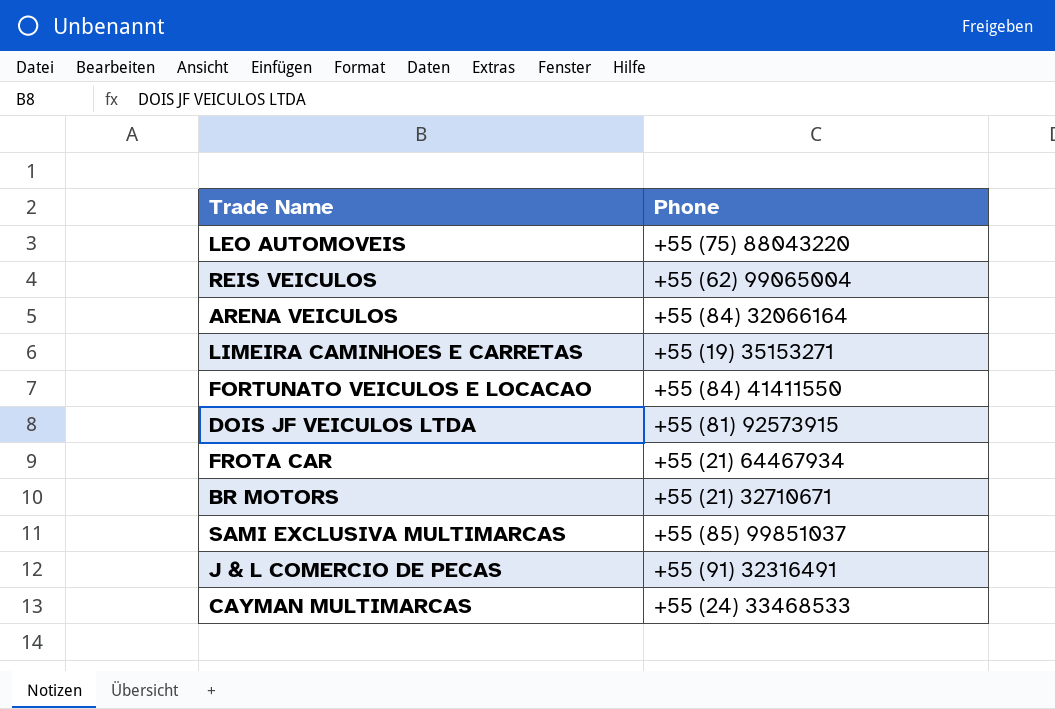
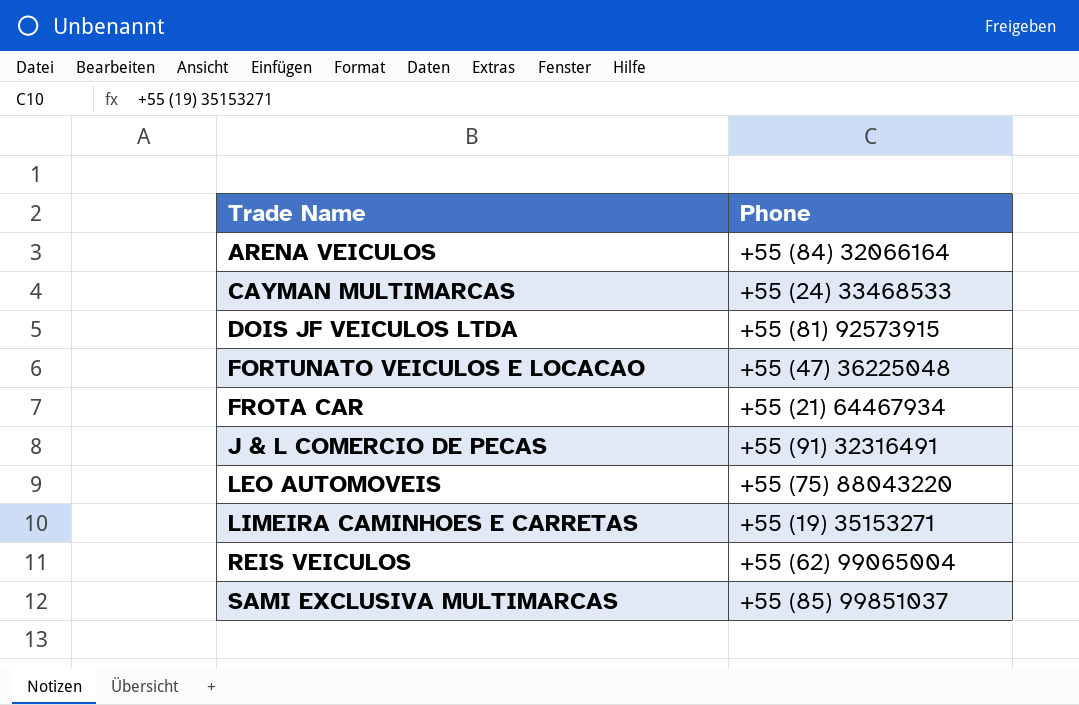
row order: none -> Trade Name ascending
row BR MOTORS: +55 (21) 32710671 -> none
FORTUNATO VEICULOS E LOCACAO | Phone: +55 (84) 41411550 -> +55 (47) 36225048

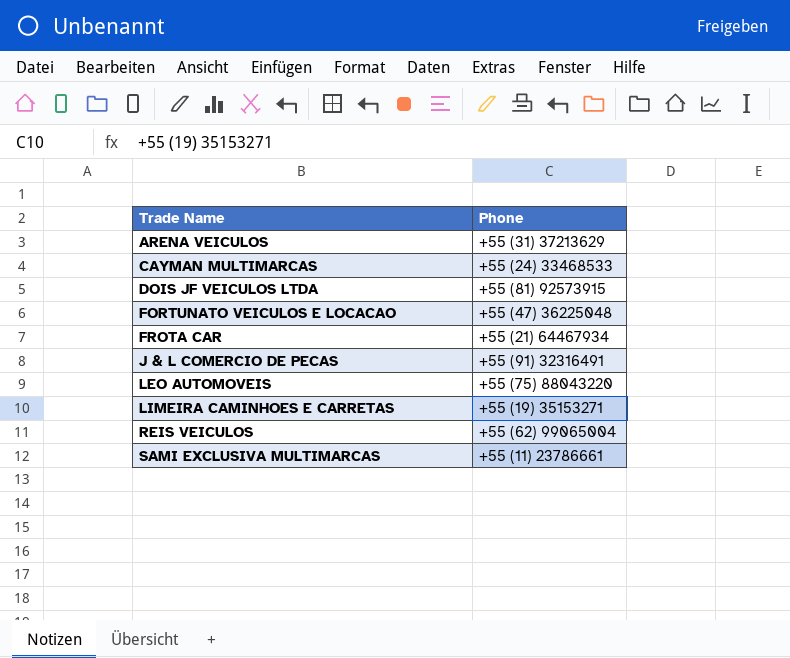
ARENA VEICULOS | Phone: +55 (84) 32066164 -> +55 (31) 37213629
SAMI EXCLUSIVA MULTIMARCAS | Phone: +55 (85) 99851037 -> +55 (11) 23786661

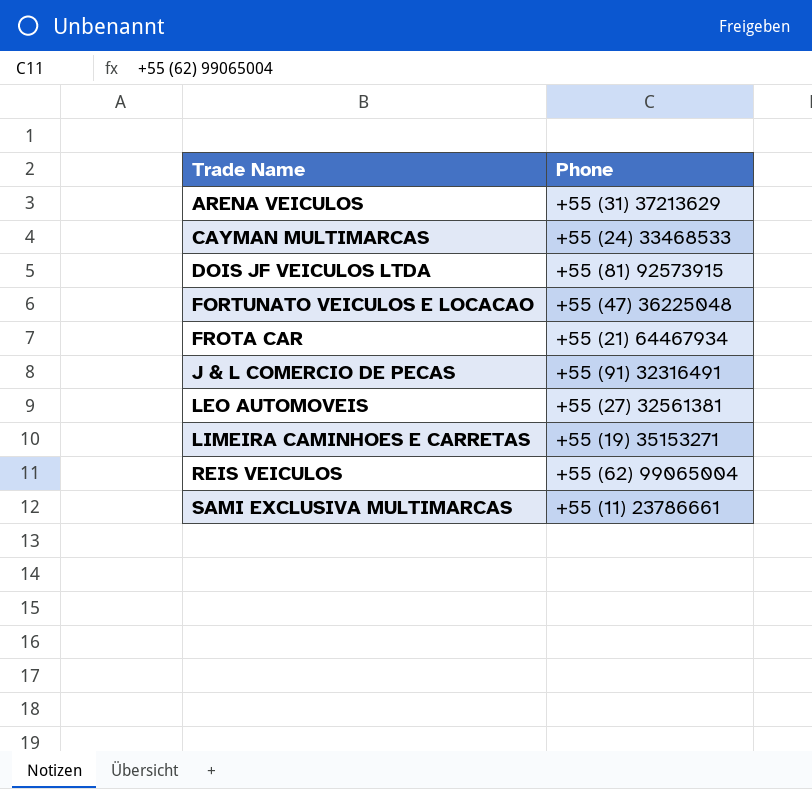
LEO AUTOMOVEIS | Phone: +55 (75) 88043220 -> +55 (27) 32561381

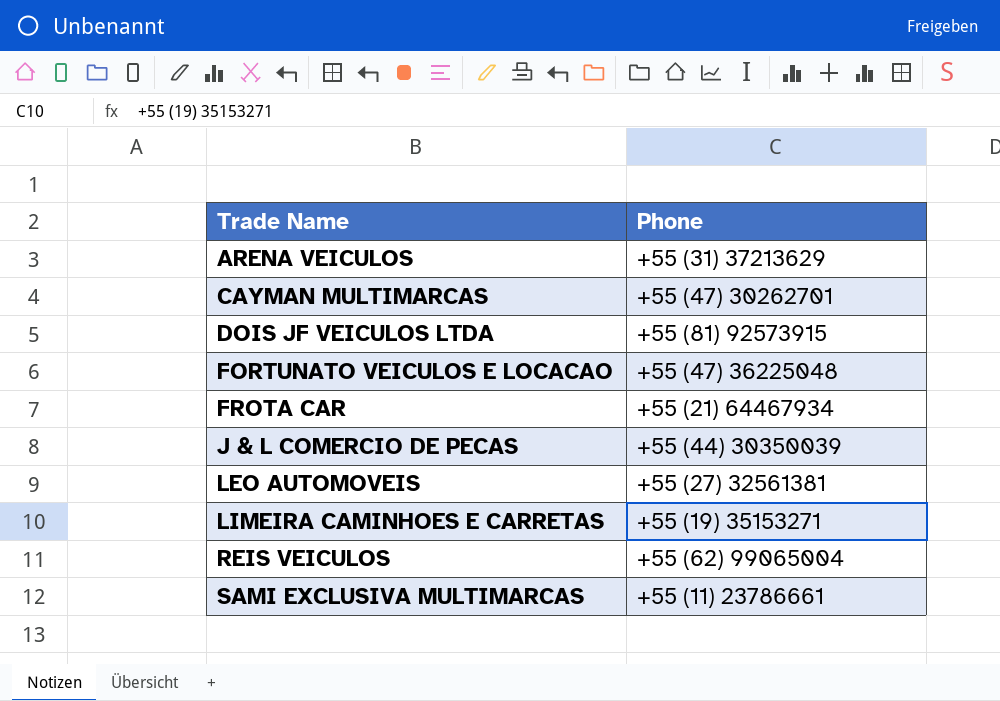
CAYMAN MULTIMARCAS | Phone: +55 (24) 33468533 -> +55 (47) 30262701
J & L COMERCIO DE PECAS | Phone: +55 (91) 32316491 -> +55 (44) 30350039

